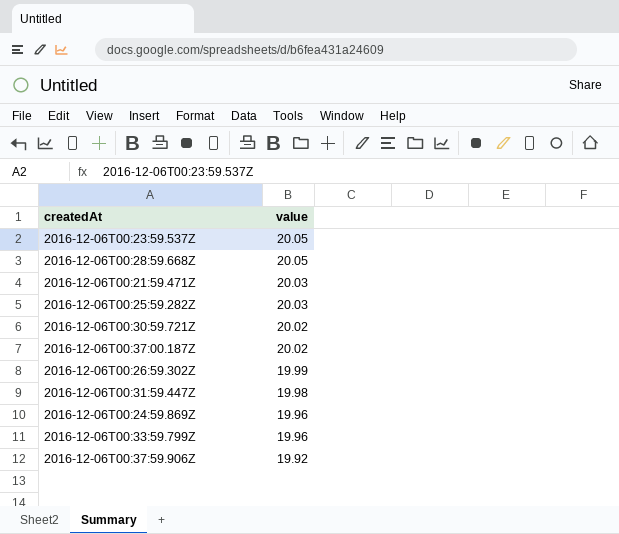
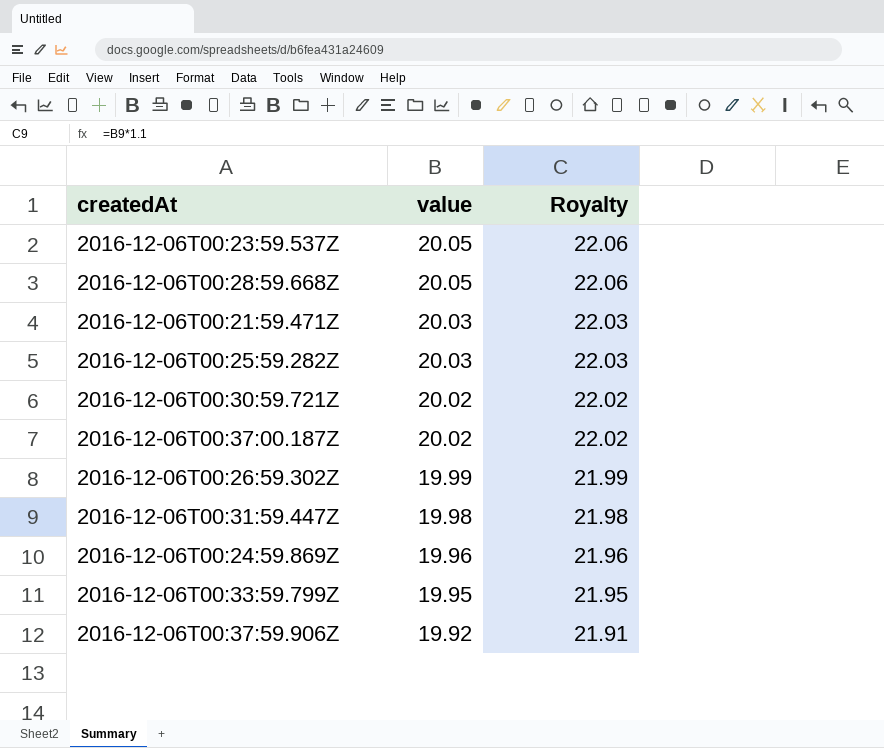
column Royalty | formula: none -> [value] * 1.1
2016-12-06T00:33:59.799Z | value: 19.96 -> 19.95

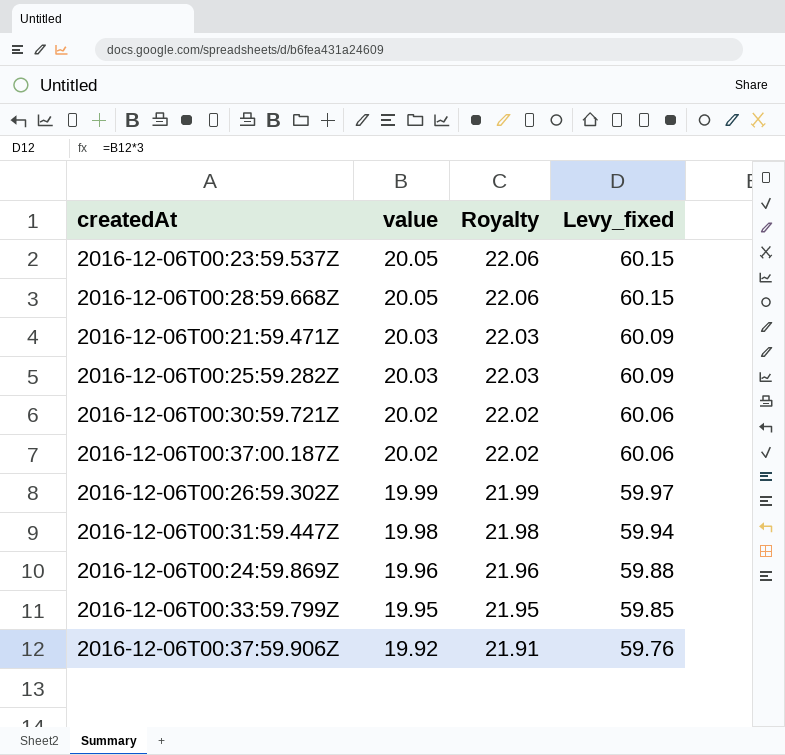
column Levy_fixed | formula: none -> [value] * 3

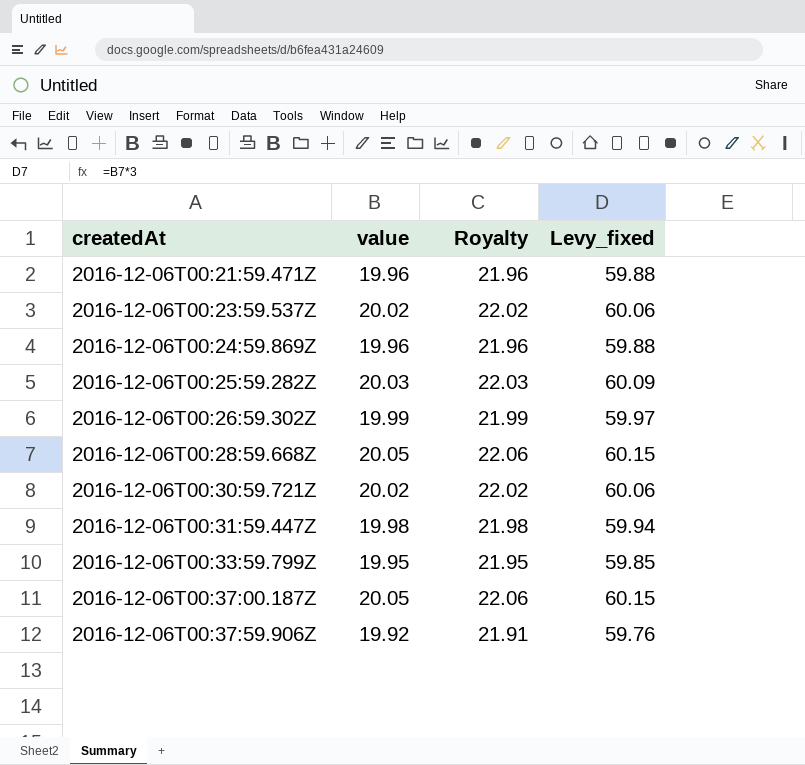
row order: value descending -> createdAt ascending
2016-12-06T00:21:59.471Z | value: 20.03 -> 19.96
2016-12-06T00:21:59.471Z | Royalty: 22.03 -> 21.96
2016-12-06T00:21:59.471Z | Levy_fixed: 60.09 -> 59.88
2016-12-06T00:23:59.537Z | value: 20.05 -> 20.02
2016-12-06T00:23:59.537Z | Royalty: 22.06 -> 22.02
2016-12-06T00:23:59.537Z | Levy_fixed: 60.15 -> 60.06
2016-12-06T00:37:00.187Z | value: 20.02 -> 20.05
2016-12-06T00:37:00.187Z | Royalty: 22.02 -> 22.06
2016-12-06T00:37:00.187Z | Levy_fixed: 60.06 -> 60.15

